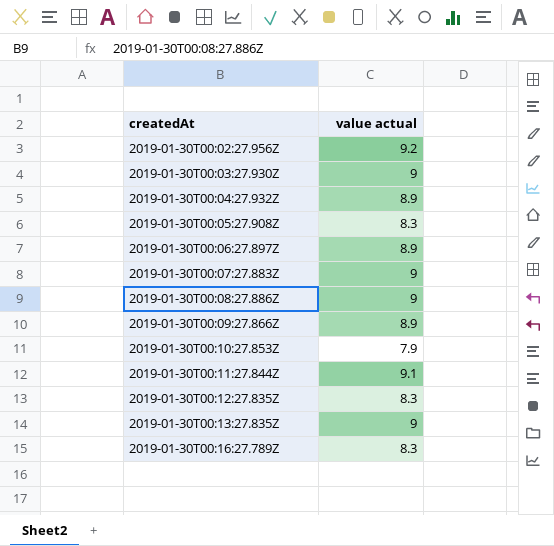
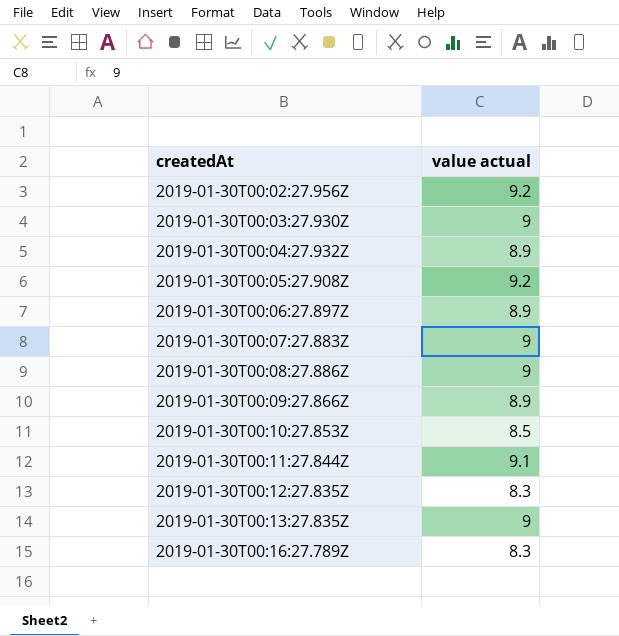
2019-01-30T00:05:27.908Z | value actual: 8.3 -> 9.2
2019-01-30T00:10:27.853Z | value actual: 7.9 -> 8.5

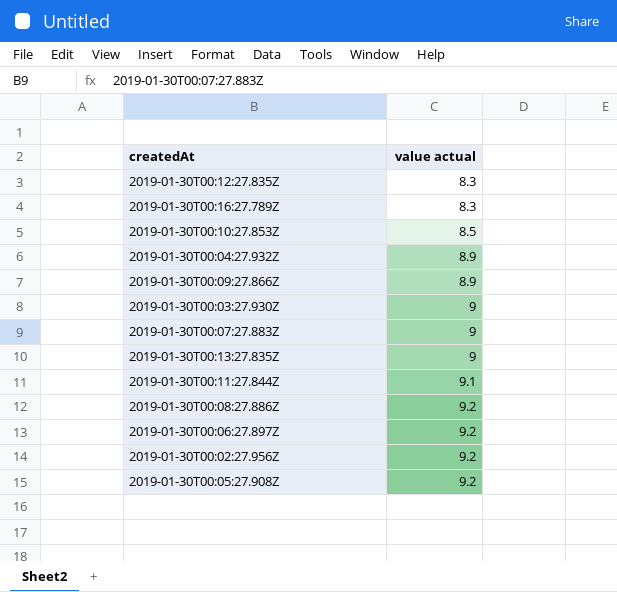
row order: createdAt ascending -> value actual ascending
2019-01-30T00:08:27.886Z | value actual: 9 -> 9.2
2019-01-30T00:06:27.897Z | value actual: 8.9 -> 9.2

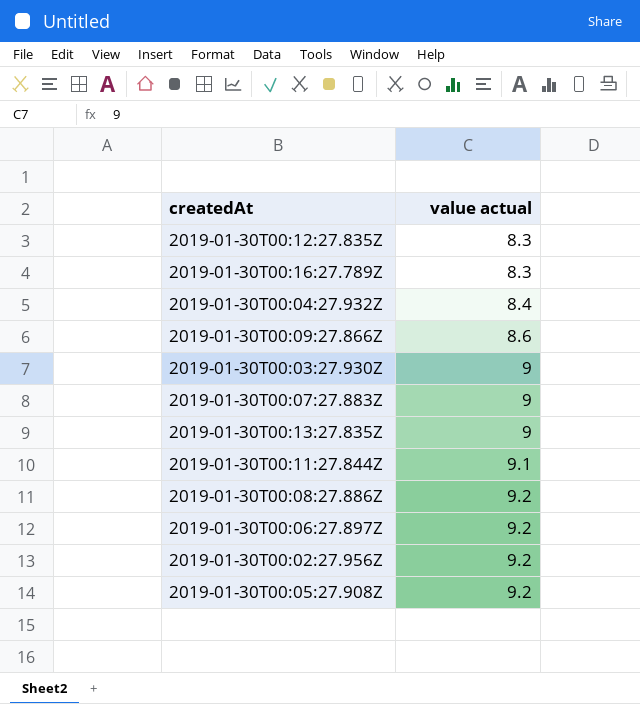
row 2019-01-30T00:10:27.853Z: 8.5 -> none
2019-01-30T00:04:27.932Z | value actual: 8.9 -> 8.4
2019-01-30T00:09:27.866Z | value actual: 8.9 -> 8.6

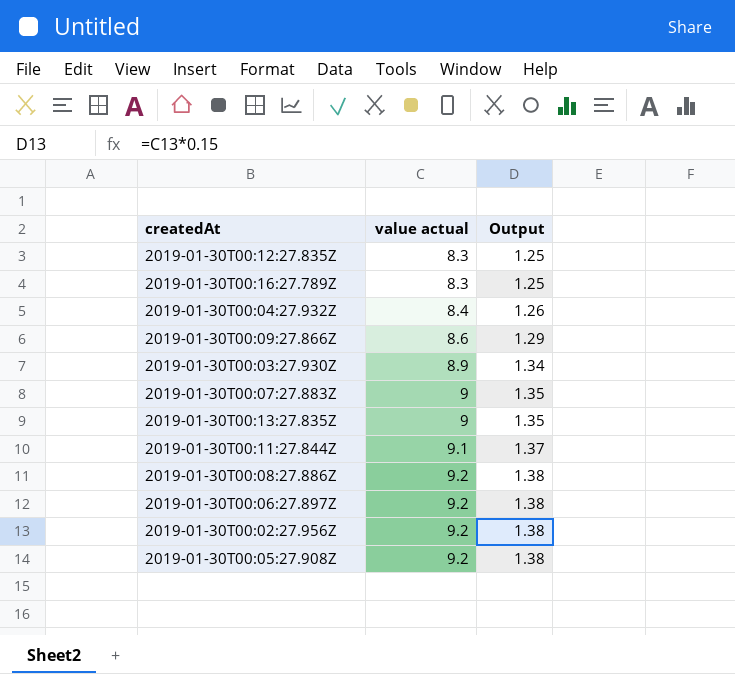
column Output | formula: none -> [value actual] * 0.15
2019-01-30T00:03:27.930Z | value actual: 9 -> 8.9

